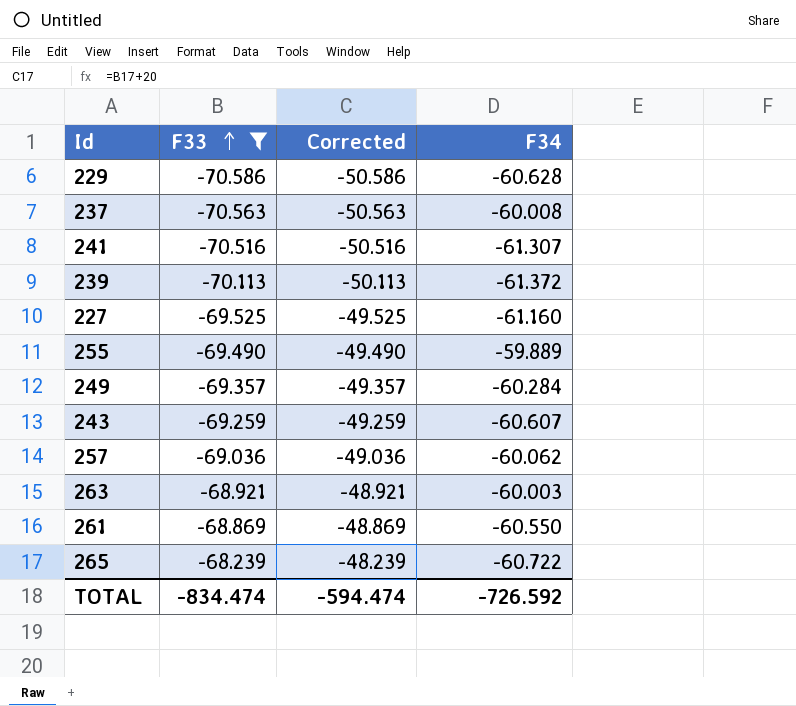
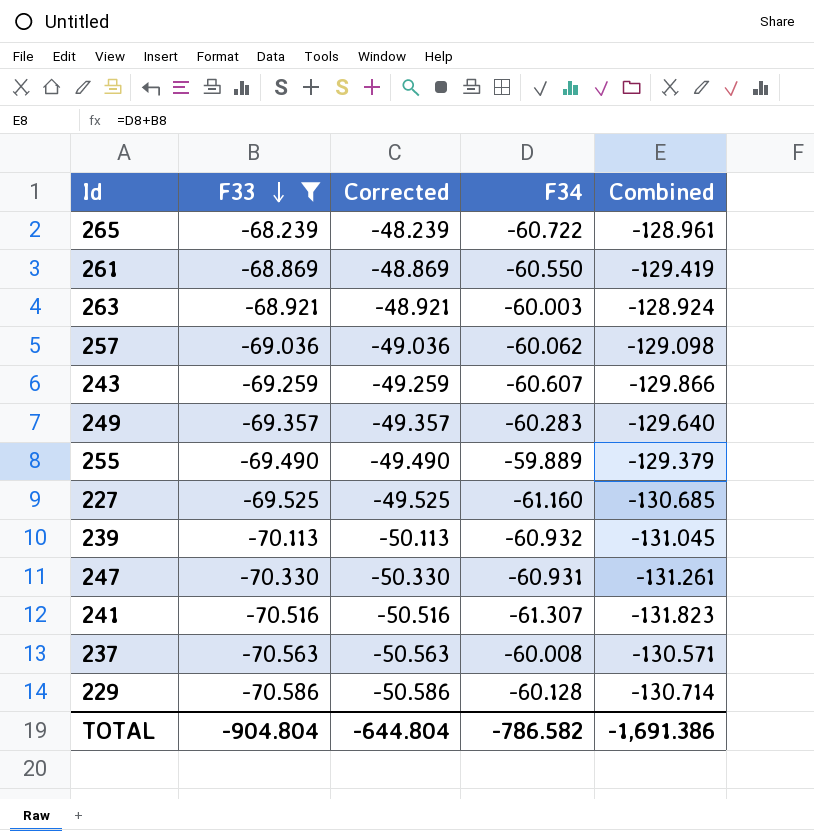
row order: F33 ascending -> F33 descending
column Combined | formula: none -> [F33] + [F34]
249 | F34: -60.284 -> -60.283
239 | F34: -61.372 -> -60.932
row 247: none -> -70.330 | -50.330 | -60.931 | -131.261
229 | F34: -60.628 -> -60.128
TOTAL | F33: -834.474 -> -904.804
TOTAL | Corrected: -594.474 -> -644.804
TOTAL | F34: -726.592 -> -786.582

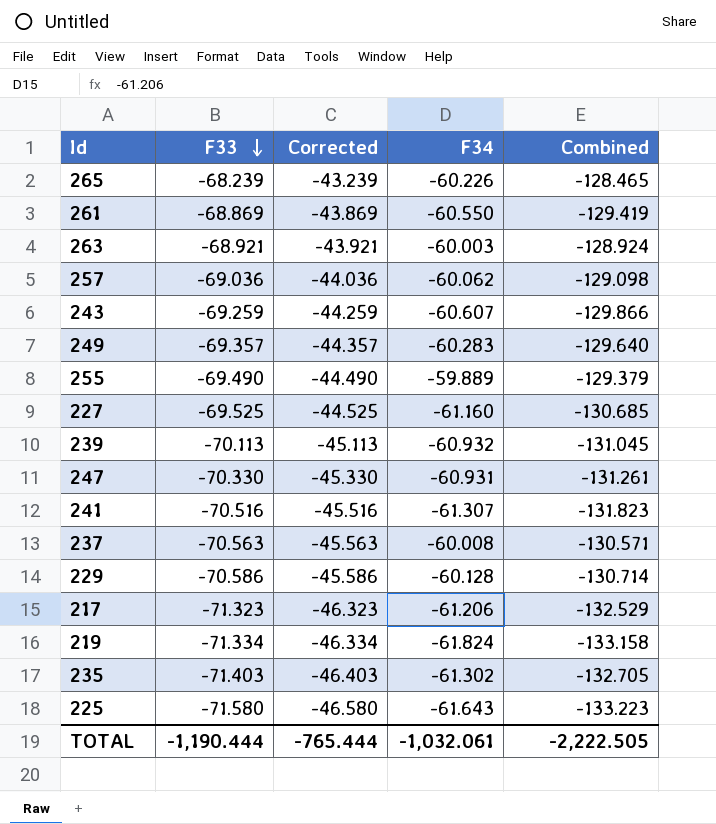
filter: F33 >= -70.586 -> none
column Corrected | formula: [F33] + 20 -> [F33] + 25
265 | F34: -60.722 -> -60.226
265 | Combined: -128.961 -> -128.465
TOTAL | F33: -904.804 -> -1,190.444
TOTAL | Corrected: -644.804 -> -765.444
TOTAL | F34: -786.582 -> -1,032.061
TOTAL | Combined: -1,691.386 -> -2,222.505

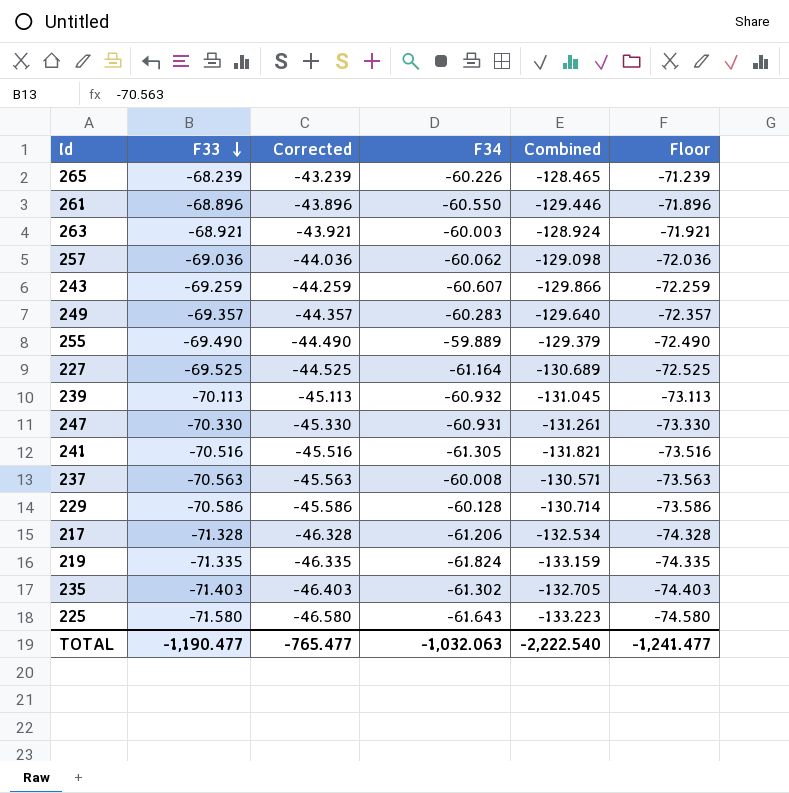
column Floor | formula: none -> [F33] - 3
261 | F33: -68.869 -> -68.896
261 | Corrected: -43.869 -> -43.896
261 | Combined: -129.419 -> -129.446
227 | F34: -61.160 -> -61.164
227 | Combined: -130.685 -> -130.689
241 | F34: -61.307 -> -61.305
241 | Combined: -131.823 -> -131.821
217 | F33: -71.323 -> -71.328
217 | Corrected: -46.323 -> -46.328
217 | Combined: -132.529 -> -132.534
219 | F33: -71.334 -> -71.335
219 | Corrected: -46.334 -> -46.335
219 | Combined: -133.158 -> -133.159
TOTAL | F33: -1,190.444 -> -1,190.477
TOTAL | Corrected: -765.444 -> -765.477
TOTAL | F34: -1,032.061 -> -1,032.063
TOTAL | Combined: -2,222.505 -> -2,222.540

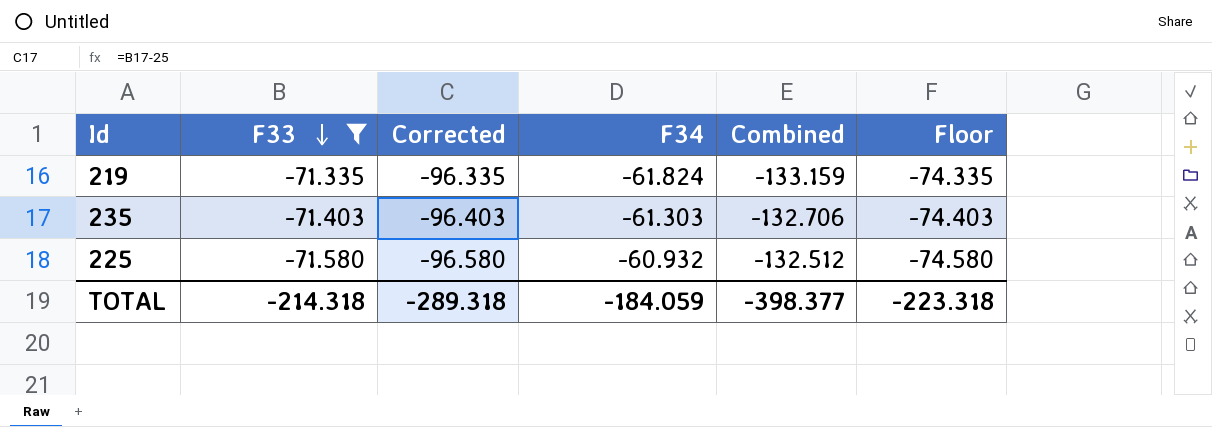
filter: none -> F33 <= -71.335
column Corrected | formula: [F33] + 25 -> [F33] - 25
235 | F34: -61.302 -> -61.303
235 | Combined: -132.705 -> -132.706
225 | F34: -61.643 -> -60.932
225 | Combined: -133.223 -> -132.512
TOTAL | F33: -1,190.477 -> -214.318
TOTAL | Corrected: -765.477 -> -289.318
TOTAL | F34: -1,032.063 -> -184.059
TOTAL | Combined: -2,222.540 -> -398.377
TOTAL | Floor: -1,241.477 -> -223.318

